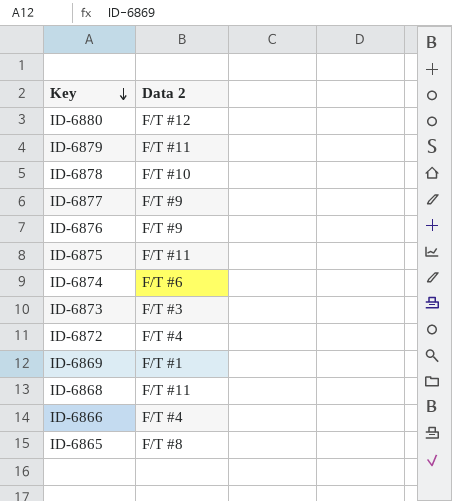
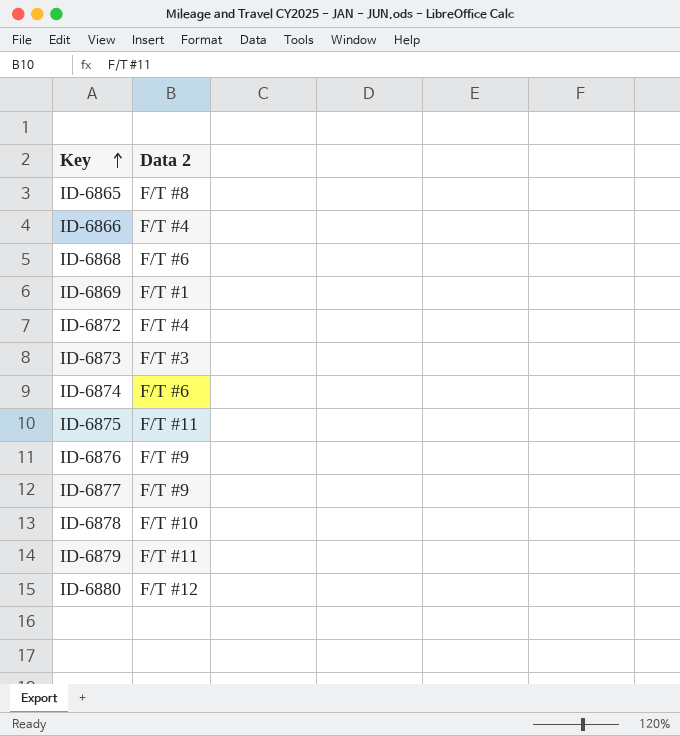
row order: Key descending -> Key ascending
ID-6868 | Data 2: F/T #11 -> F/T #6

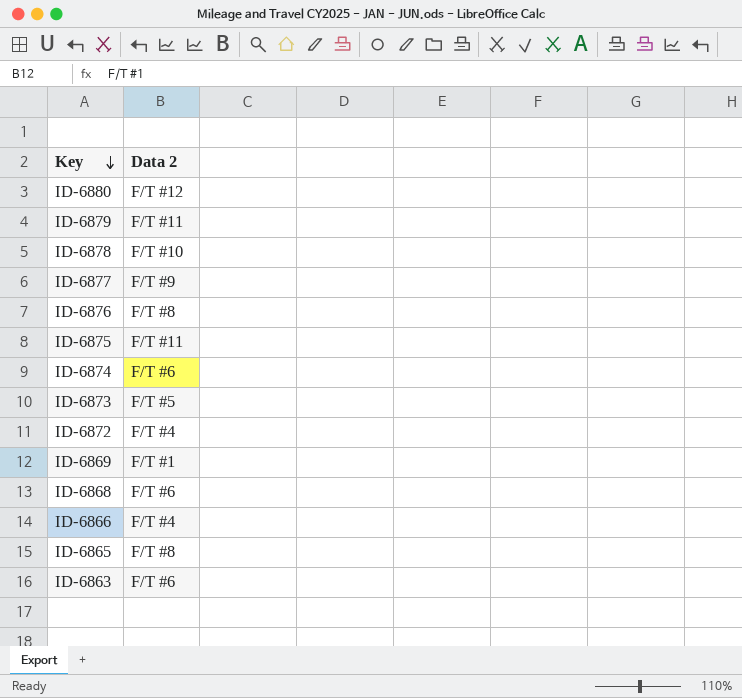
row order: Key ascending -> Key descending
ID-6876 | Data 2: F/T #9 -> F/T #8
ID-6873 | Data 2: F/T #3 -> F/T #5
row ID-6863: none -> F/T #6

